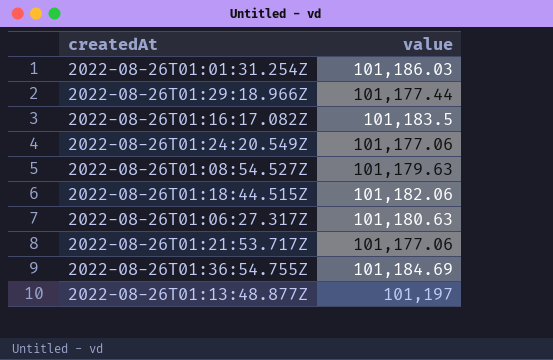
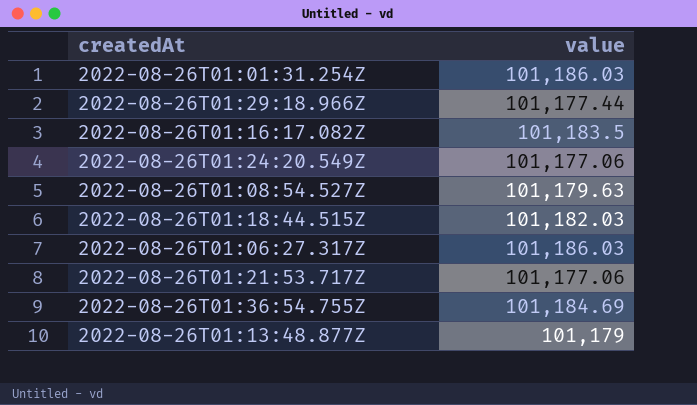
2022-08-26T01:18:44.515Z | value: 101,182.06 -> 101,182.03
2022-08-26T01:06:27.317Z | value: 101,180.63 -> 101,186.03
2022-08-26T01:13:48.877Z | value: 101,197 -> 101,179

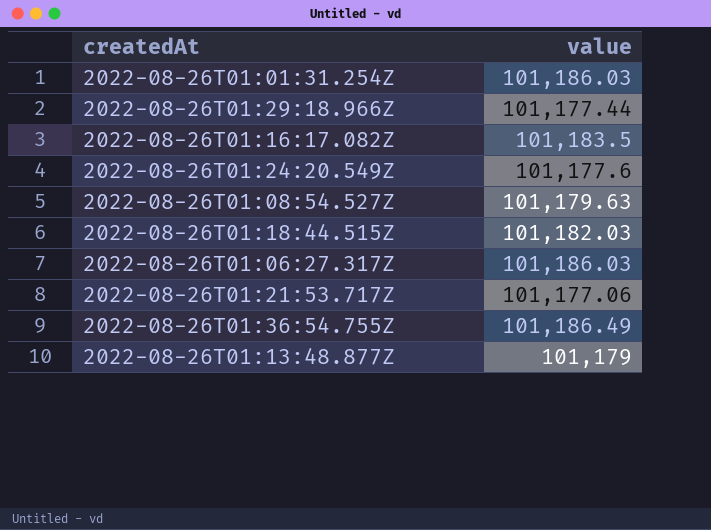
2022-08-26T01:24:20.549Z | value: 101,177.06 -> 101,177.6
2022-08-26T01:36:54.755Z | value: 101,184.69 -> 101,186.49

